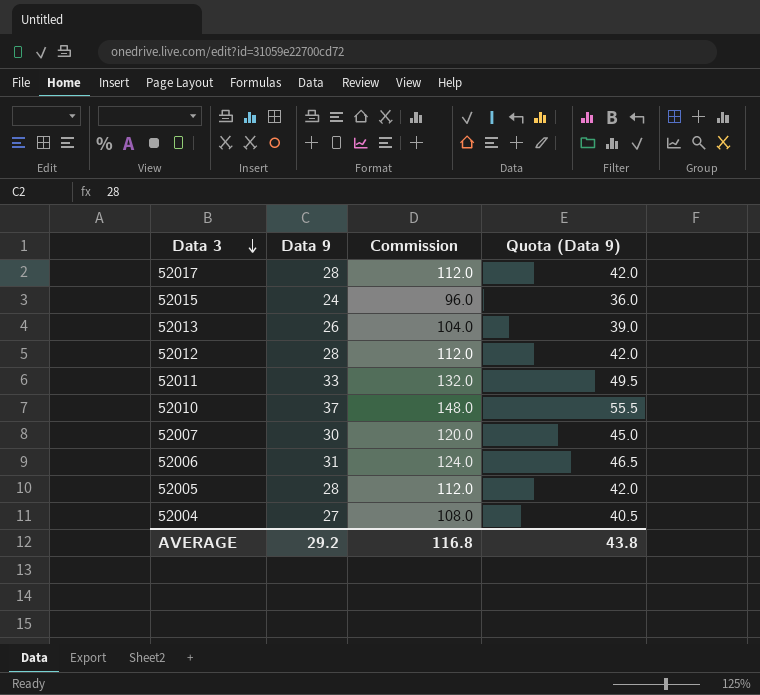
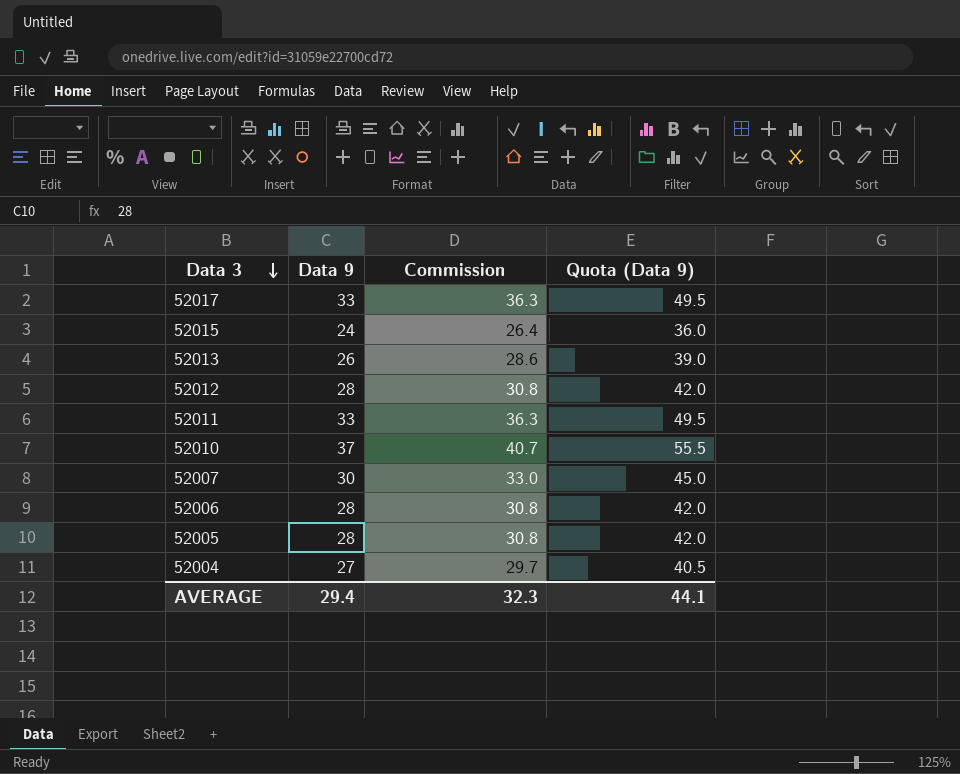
column Commission | formula: [Data 9] * 4 -> [Data 9] * 1.1
52017 | Data 9: 28 -> 33
52017 | Quota (Data 9): 42.0 -> 49.5
52006 | Data 9: 31 -> 28
52006 | Quota (Data 9): 46.5 -> 42.0
AVERAGE | Data 9: 29.2 -> 29.4
AVERAGE | Commission: 116.8 -> 32.3
AVERAGE | Quota (Data 9): 43.8 -> 44.1

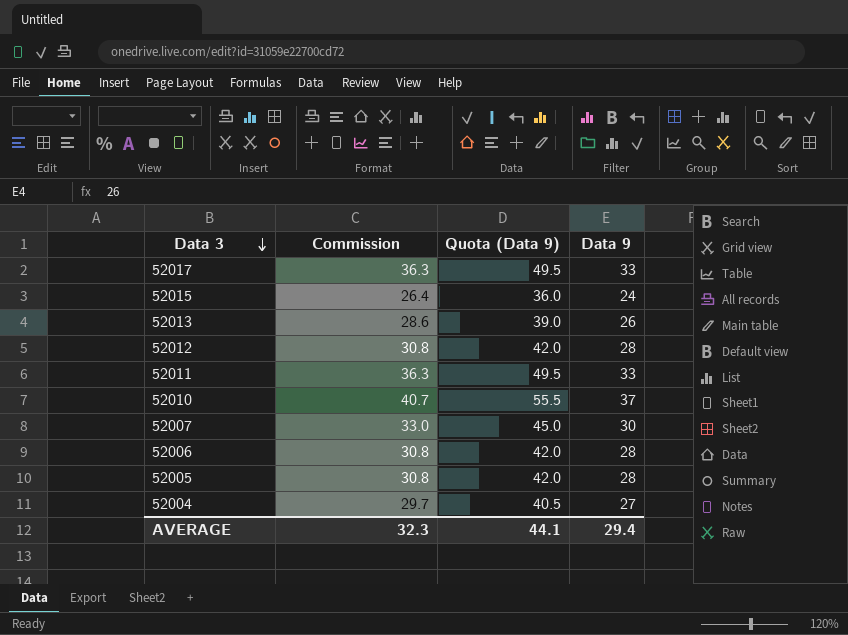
column Data 9 | position: 2 -> 4

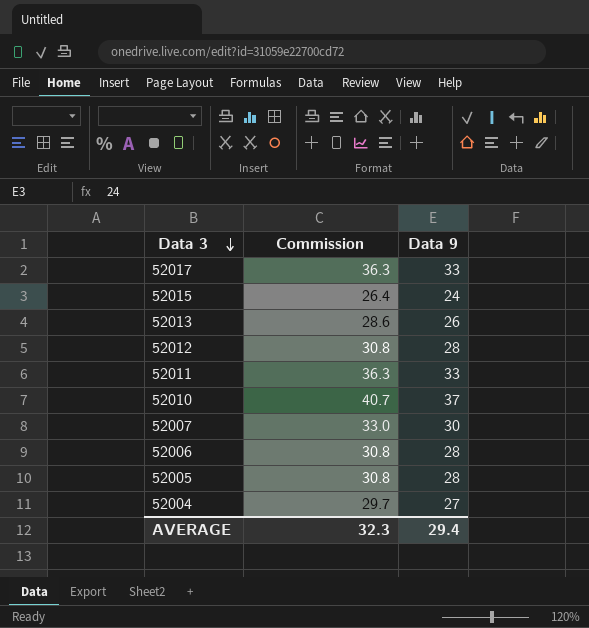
column Quota (Data 9) | formula: [Data 9] * 1.5 -> none

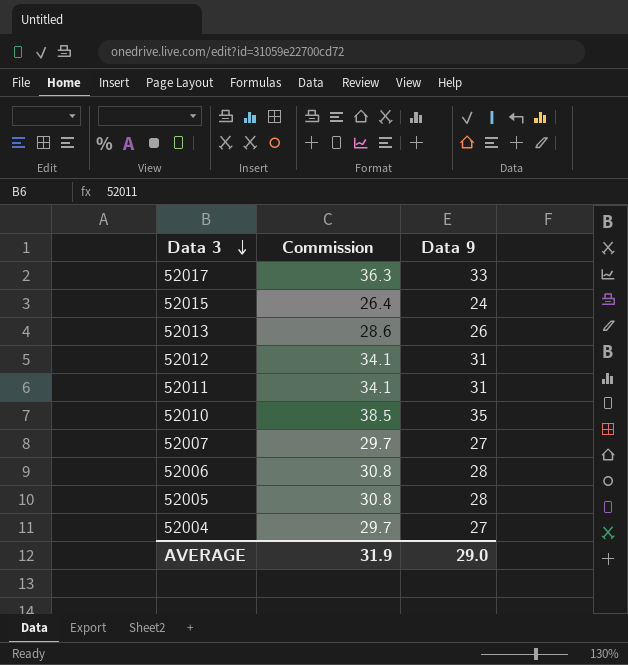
52012 | Commission: 30.8 -> 34.1
52012 | Data 9: 28 -> 31
52011 | Commission: 36.3 -> 34.1
52011 | Data 9: 33 -> 31
52010 | Commission: 40.7 -> 38.5
52010 | Data 9: 37 -> 35
52007 | Commission: 33.0 -> 29.7
52007 | Data 9: 30 -> 27
AVERAGE | Commission: 32.3 -> 31.9
AVERAGE | Data 9: 29.4 -> 29.0

